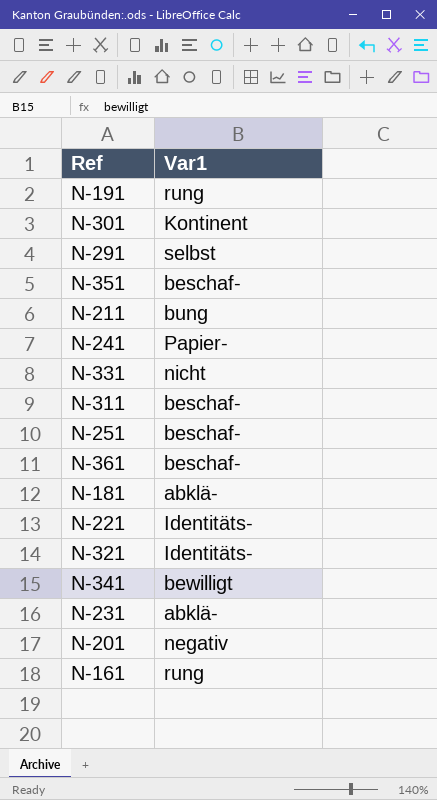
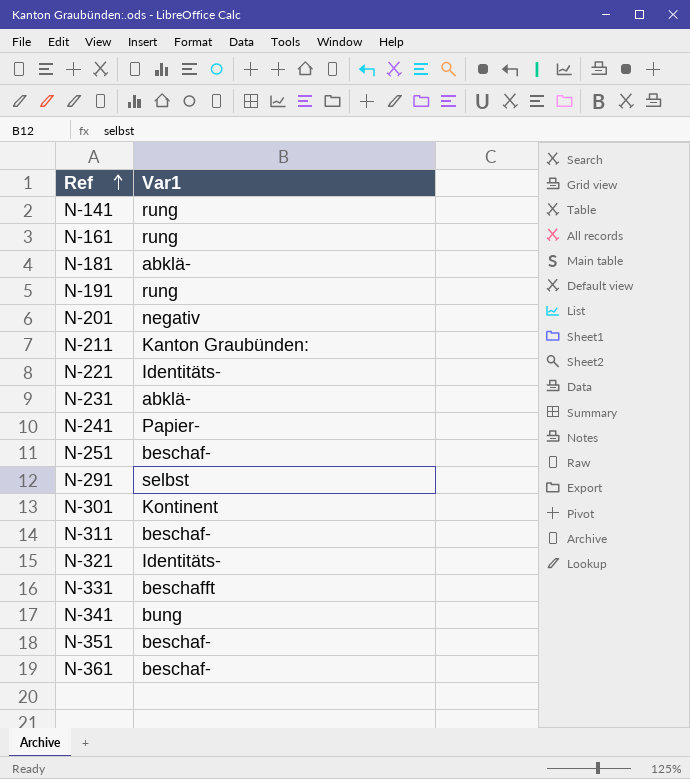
row order: none -> Ref ascending
row N-141: none -> rung
N-211 | Var1: bung -> Kanton Graubünden:
N-331 | Var1: nicht -> beschafft
N-341 | Var1: bewilligt -> bung

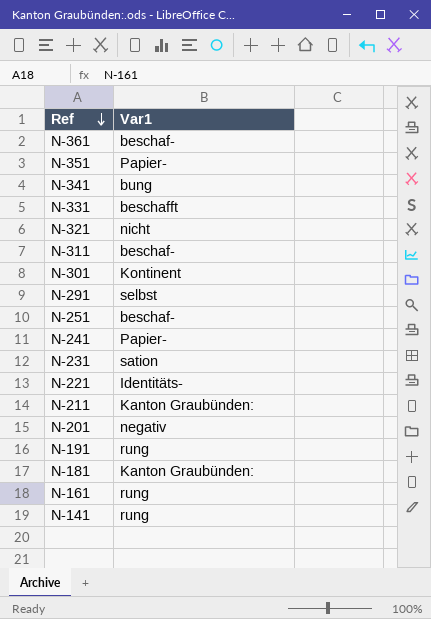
row order: Ref ascending -> Ref descending
N-351 | Var1: beschaf- -> Papier-
N-321 | Var1: Identitäts- -> nicht
N-231 | Var1: abklä- -> sation
N-181 | Var1: abklä- -> Kanton Graubünden:

